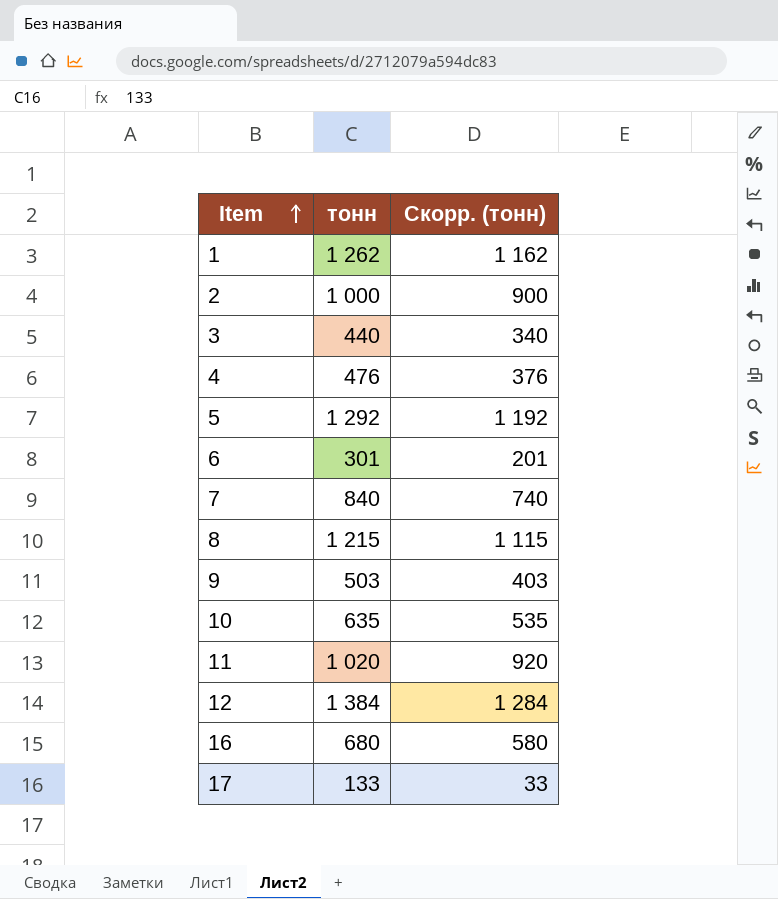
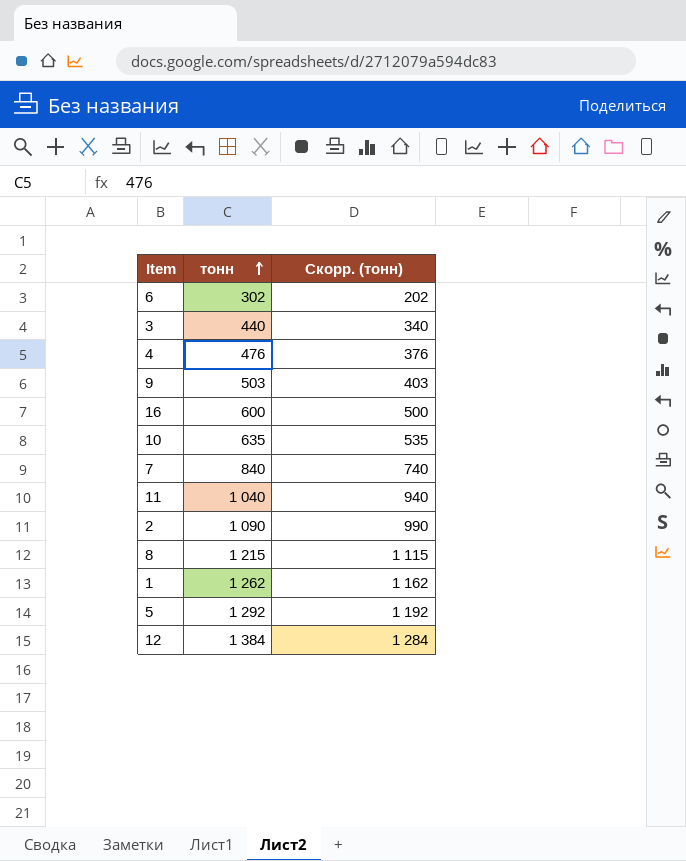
row order: Item ascending -> тонн ascending
row 17: 133 | 33 -> none
6 | тонн: 301 -> 302
6 | Скорр. (тонн): 201 -> 202
16 | тонн: 680 -> 600
16 | Скорр. (тонн): 580 -> 500
11 | тонн: 1 020 -> 1 040
11 | Скорр. (тонн): 920 -> 940
2 | тонн: 1 000 -> 1 090
2 | Скорр. (тонн): 900 -> 990

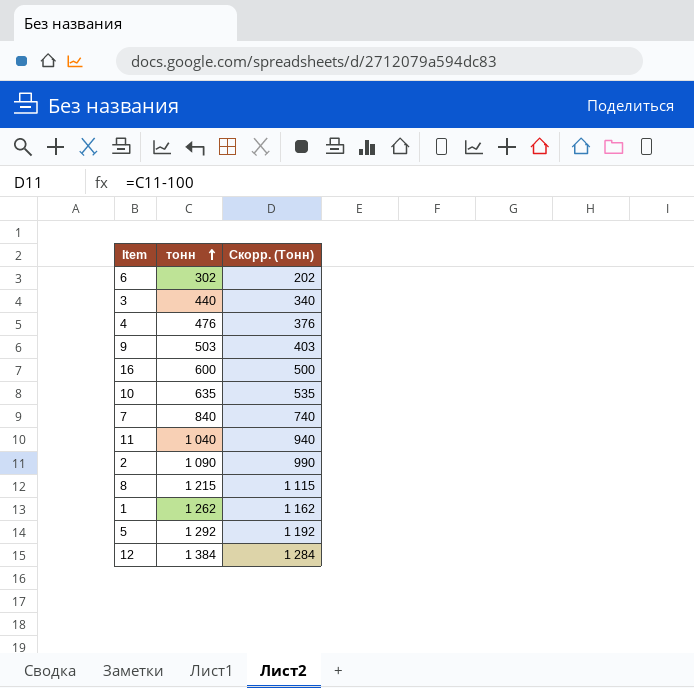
column name: Скорр. (тонн) -> Скорр. (Тонн)

